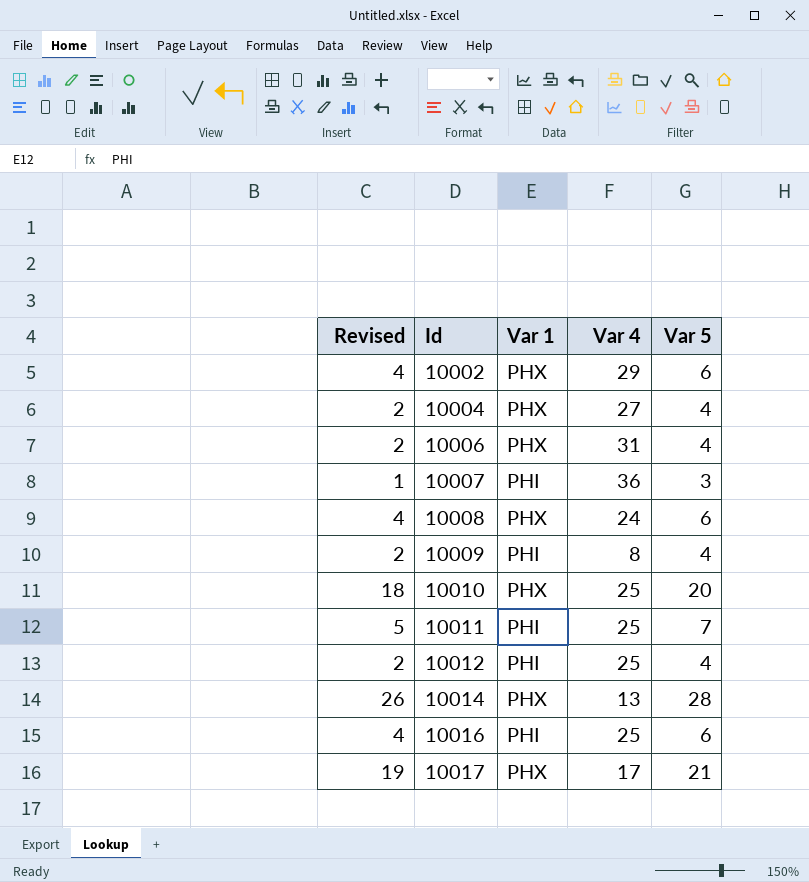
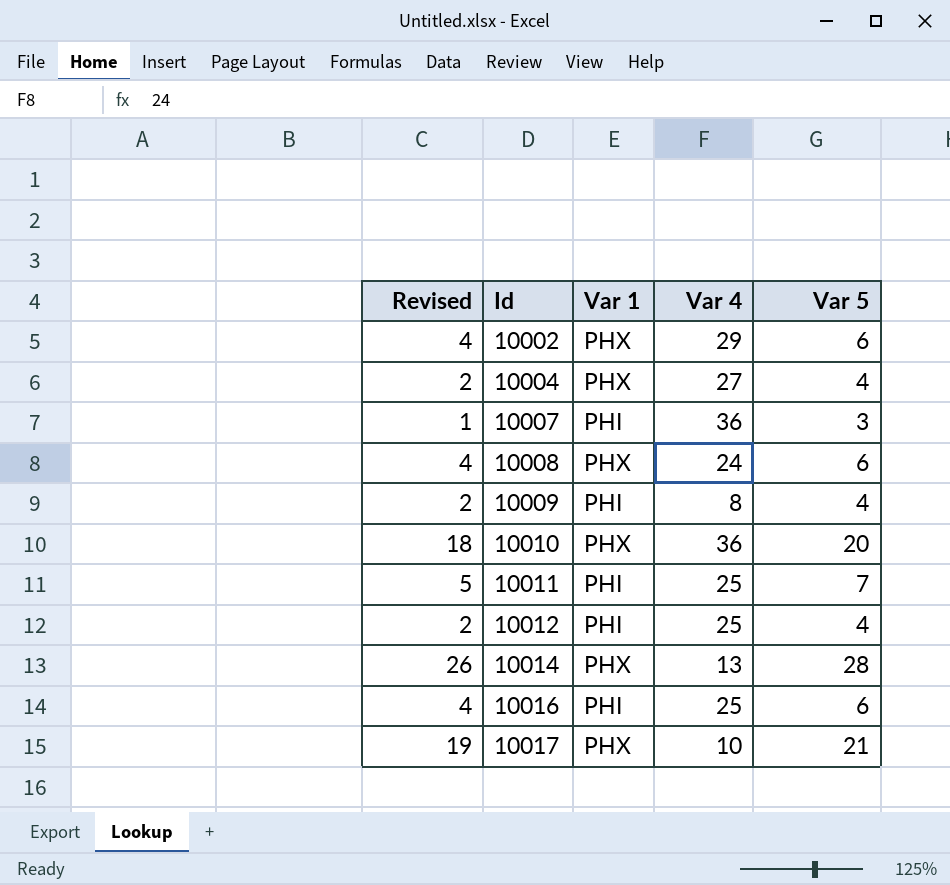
row 10006: 2 | PHX | 31 | 4 -> none
10010 | Var 4: 25 -> 36
10017 | Var 4: 17 -> 10

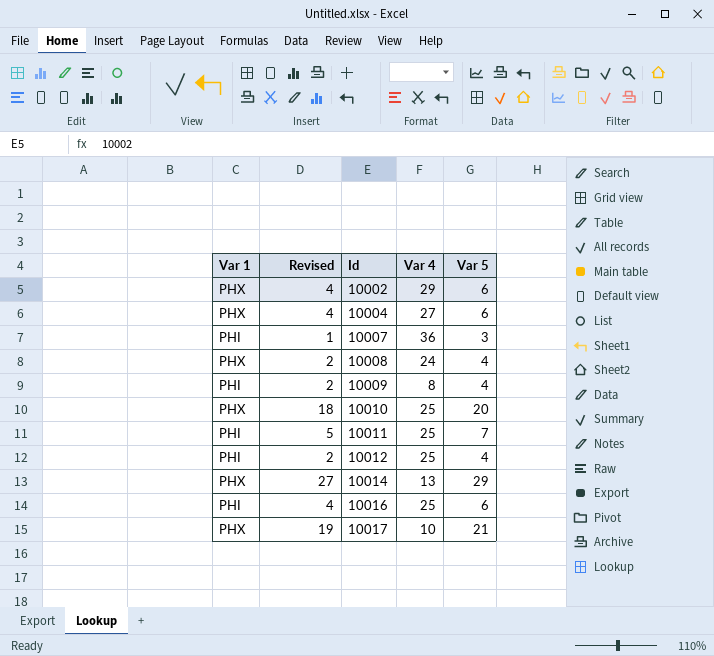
column Var 1 | position: 3 -> 1
10004 | Revised: 2 -> 4
10004 | Var 5: 4 -> 6
10008 | Revised: 4 -> 2
10008 | Var 5: 6 -> 4
10010 | Var 4: 36 -> 25
10014 | Revised: 26 -> 27
10014 | Var 5: 28 -> 29

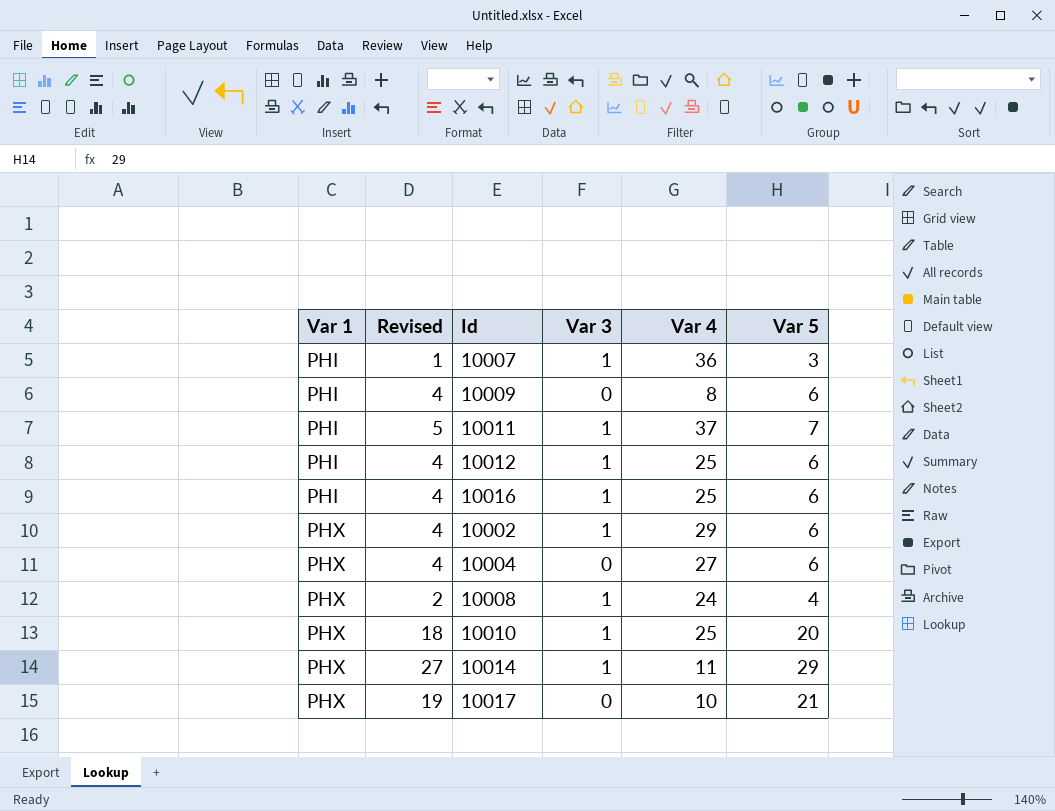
row order: Id ascending -> Var 1 ascending
column Var 3 | position: none -> 4
10009 | Revised: 2 -> 4
10009 | Var 5: 4 -> 6
10011 | Var 4: 25 -> 37
10012 | Revised: 2 -> 4
10012 | Var 5: 4 -> 6
10014 | Var 4: 13 -> 11

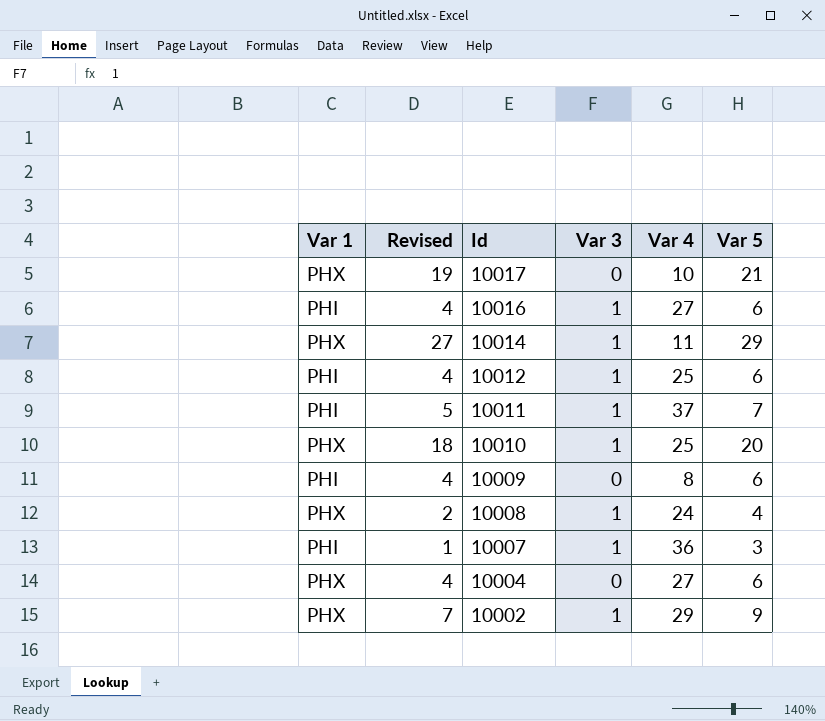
row order: Var 1 ascending -> Id descending
10016 | Var 4: 25 -> 27
10002 | Revised: 4 -> 7
10002 | Var 5: 6 -> 9

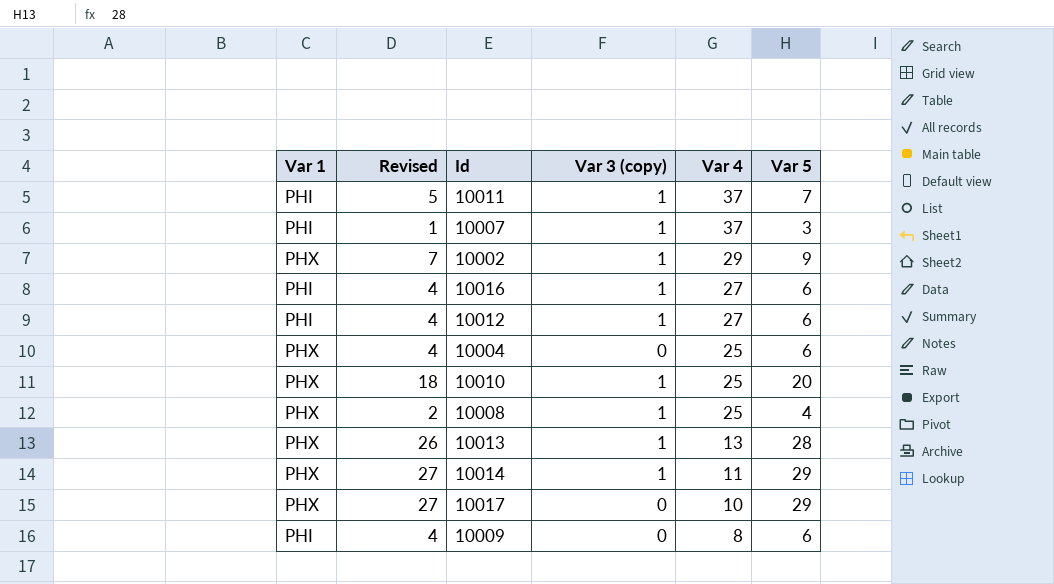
row order: Id descending -> Var 4 descending
column name: Var 3 -> Var 3 (copy)
10007 | Var 4: 36 -> 37
10012 | Var 4: 25 -> 27
10004 | Var 4: 27 -> 25
10008 | Var 4: 24 -> 25
row 10013: none -> PHX | 26 | 1 | 13 | 28
10017 | Revised: 19 -> 27
10017 | Var 5: 21 -> 29

